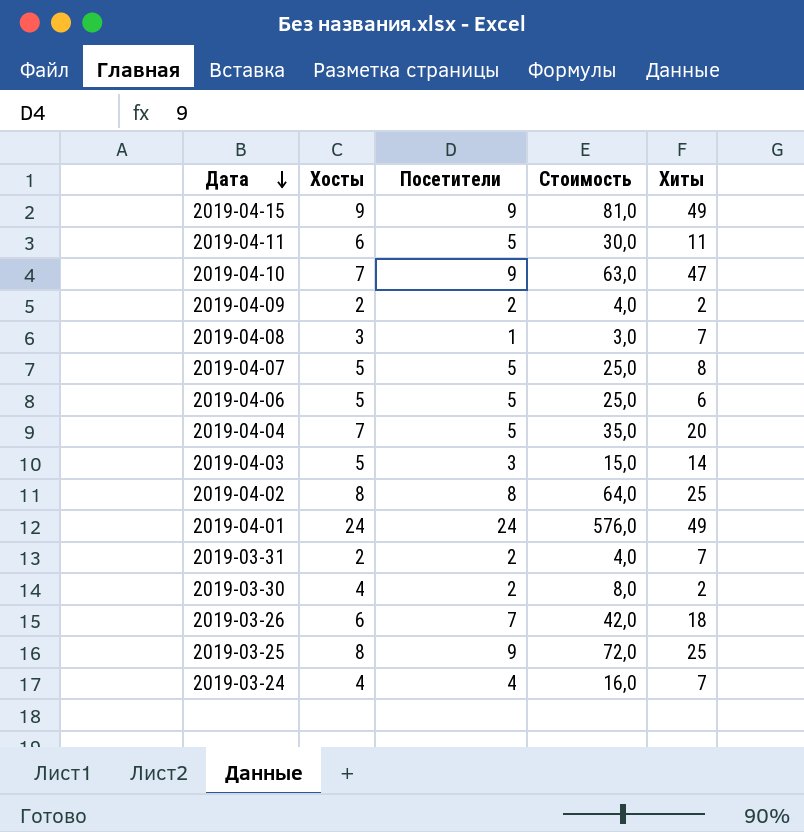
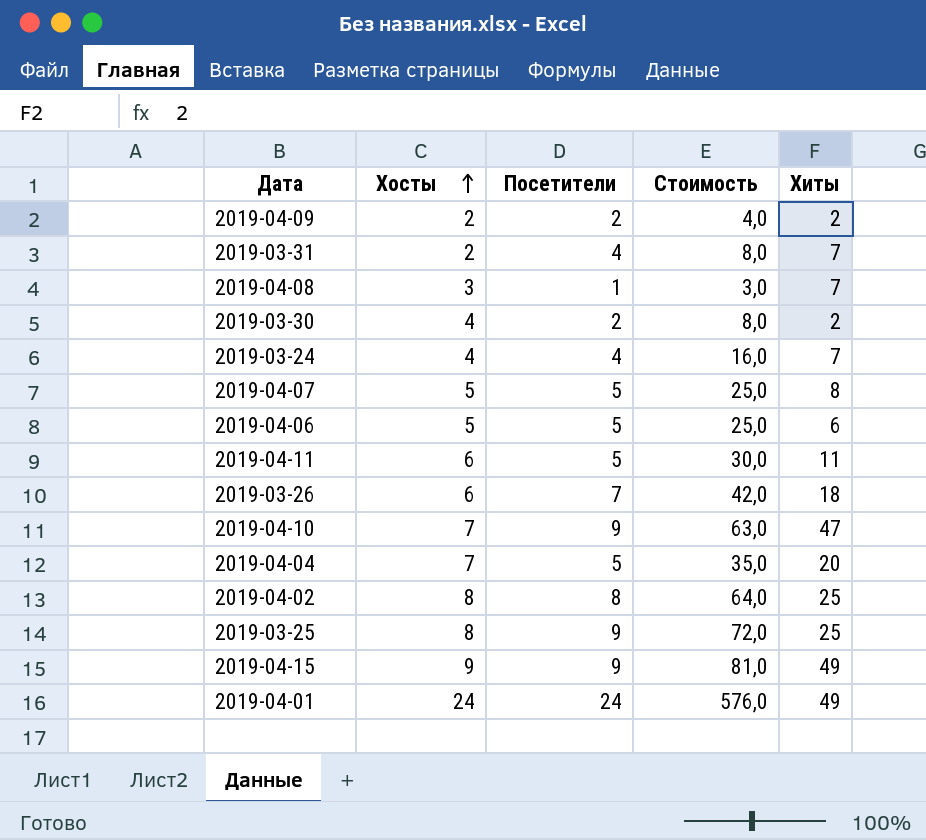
row order: Дата descending -> Хосты ascending
row 2019-04-03: 5 | 3 | 15,0 | 14 -> none
2019-03-31 | Посетители: 2 -> 4
2019-03-31 | Стоимость: 4,0 -> 8,0

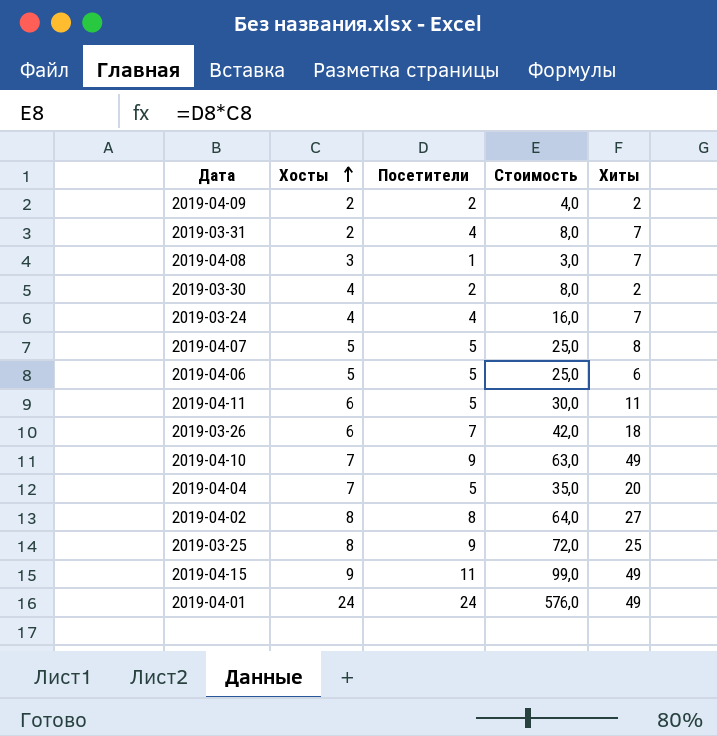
2019-04-10 | Хиты: 47 -> 49
2019-04-02 | Хиты: 25 -> 27
2019-04-15 | Посетители: 9 -> 11
2019-04-15 | Стоимость: 81,0 -> 99,0

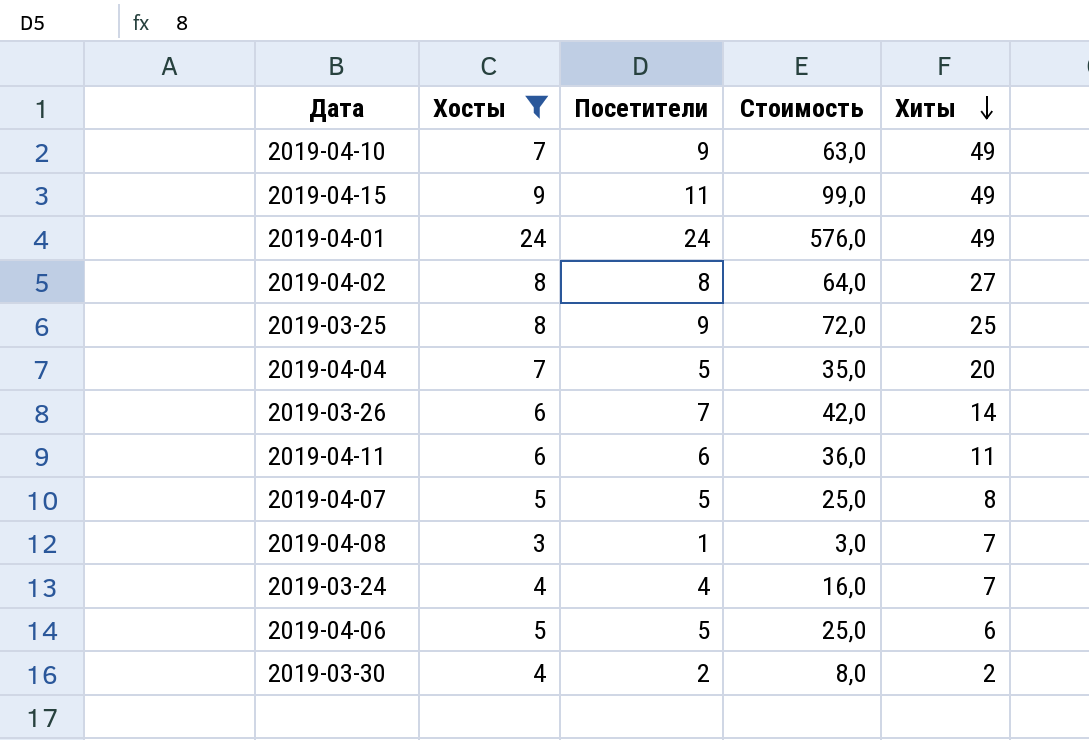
filter: none -> Хосты != 2
row order: Хосты ascending -> Хиты descending
2019-03-26 | Хиты: 18 -> 14
2019-04-11 | Посетители: 5 -> 6
2019-04-11 | Стоимость: 30,0 -> 36,0

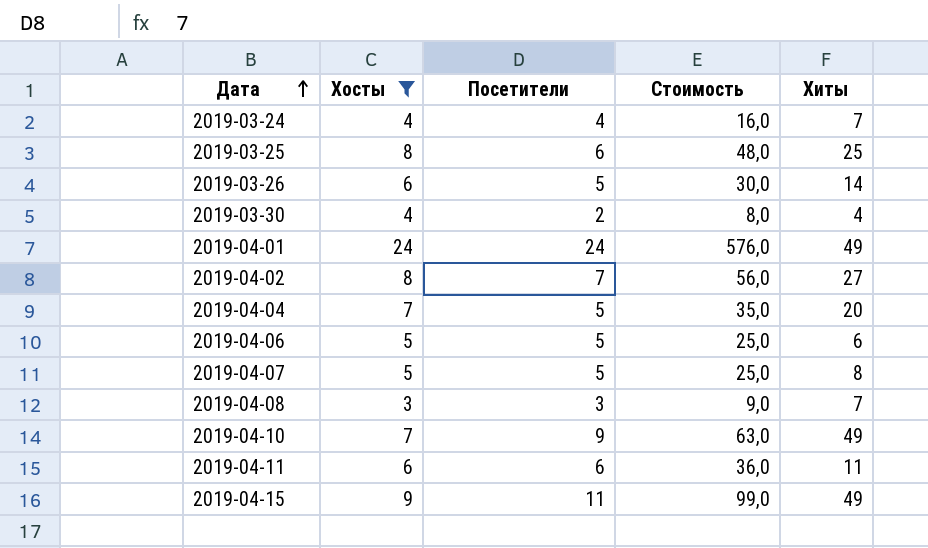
row order: Хиты descending -> Дата ascending
2019-03-25 | Посетители: 9 -> 6
2019-03-25 | Стоимость: 72,0 -> 48,0
2019-03-26 | Посетители: 7 -> 5
2019-03-26 | Стоимость: 42,0 -> 30,0
2019-03-30 | Хиты: 2 -> 4
2019-04-02 | Посетители: 8 -> 7
2019-04-02 | Стоимость: 64,0 -> 56,0
2019-04-08 | Посетители: 1 -> 3
2019-04-08 | Стоимость: 3,0 -> 9,0

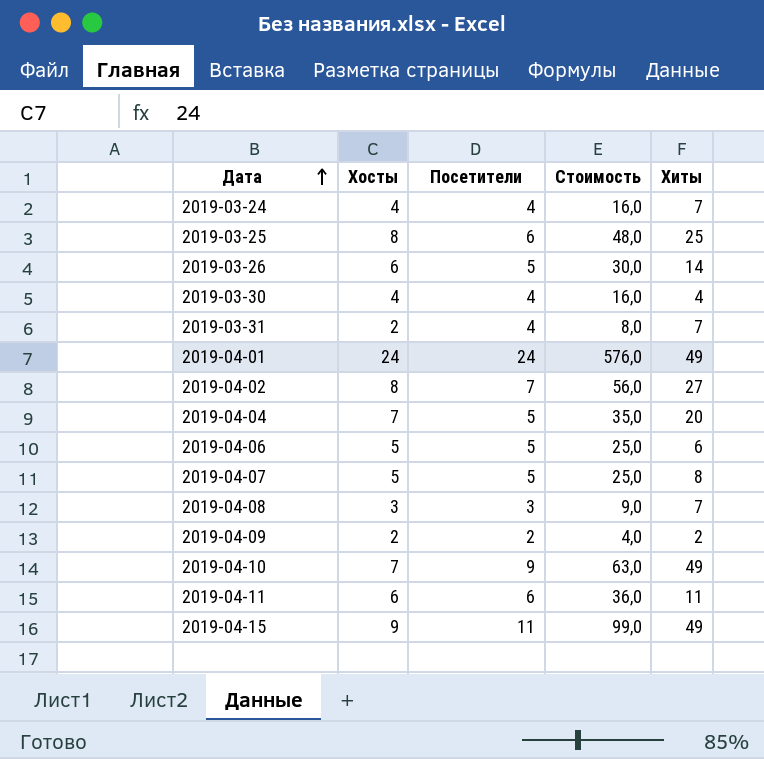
filter: Хосты != 2 -> none
2019-03-30 | Посетители: 2 -> 4
2019-03-30 | Стоимость: 8,0 -> 16,0

